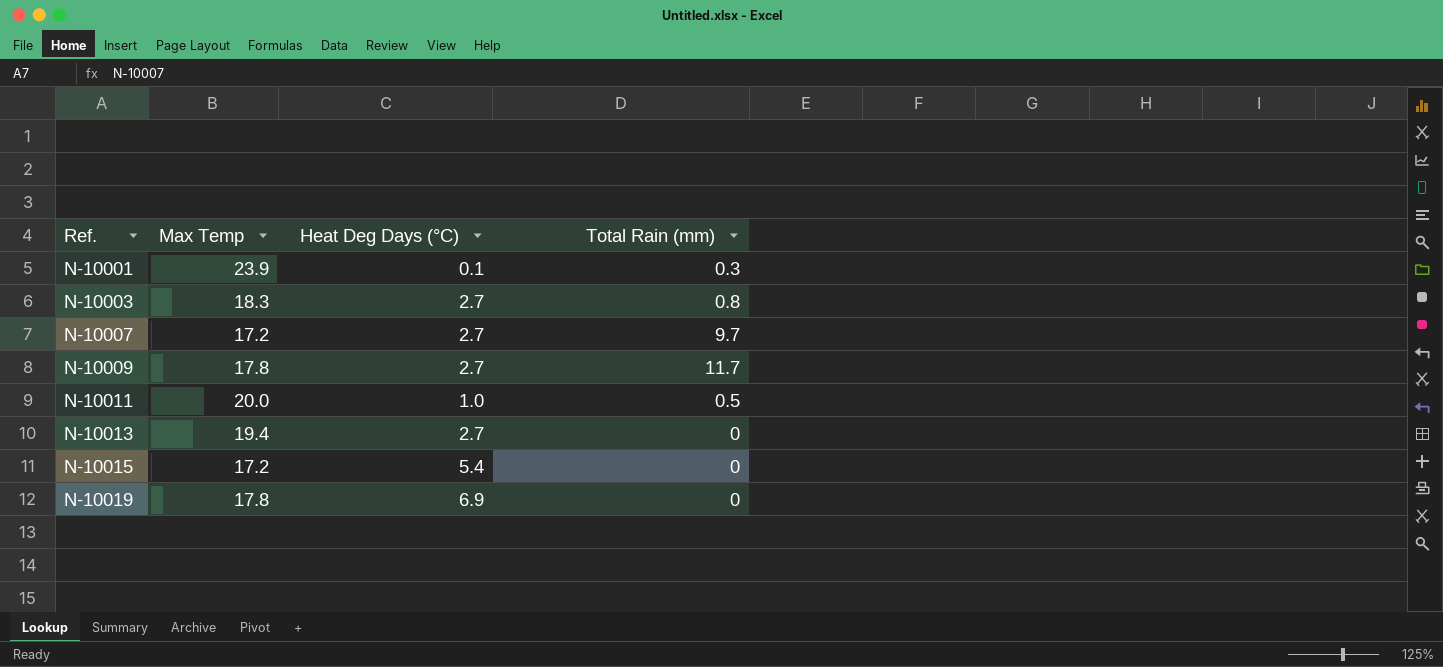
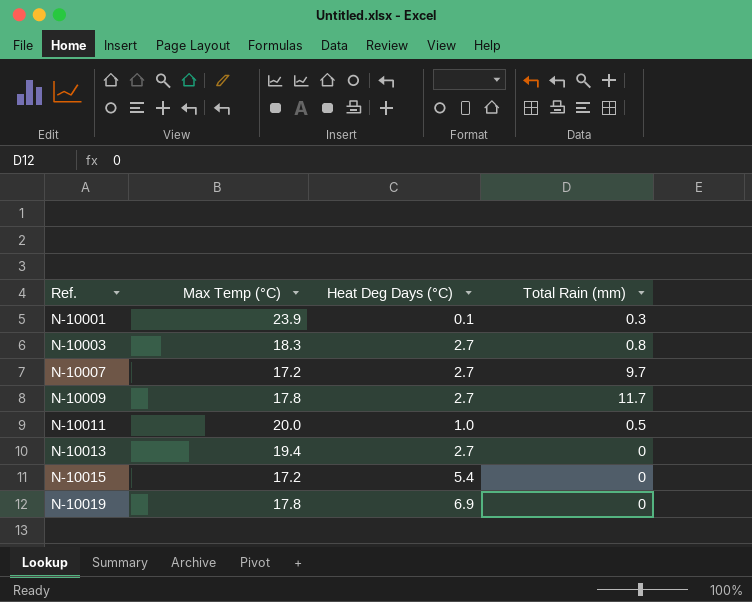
column name: Max Temp -> Max Temp (°C)

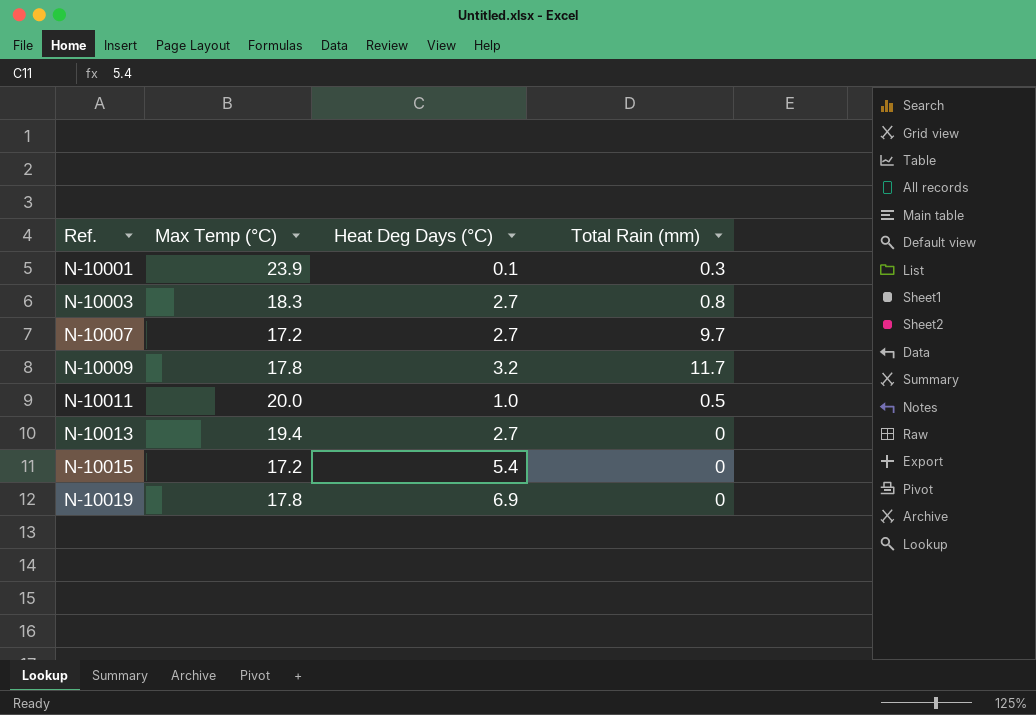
N-10009 | Heat Deg Days (°C): 2.7 -> 3.2

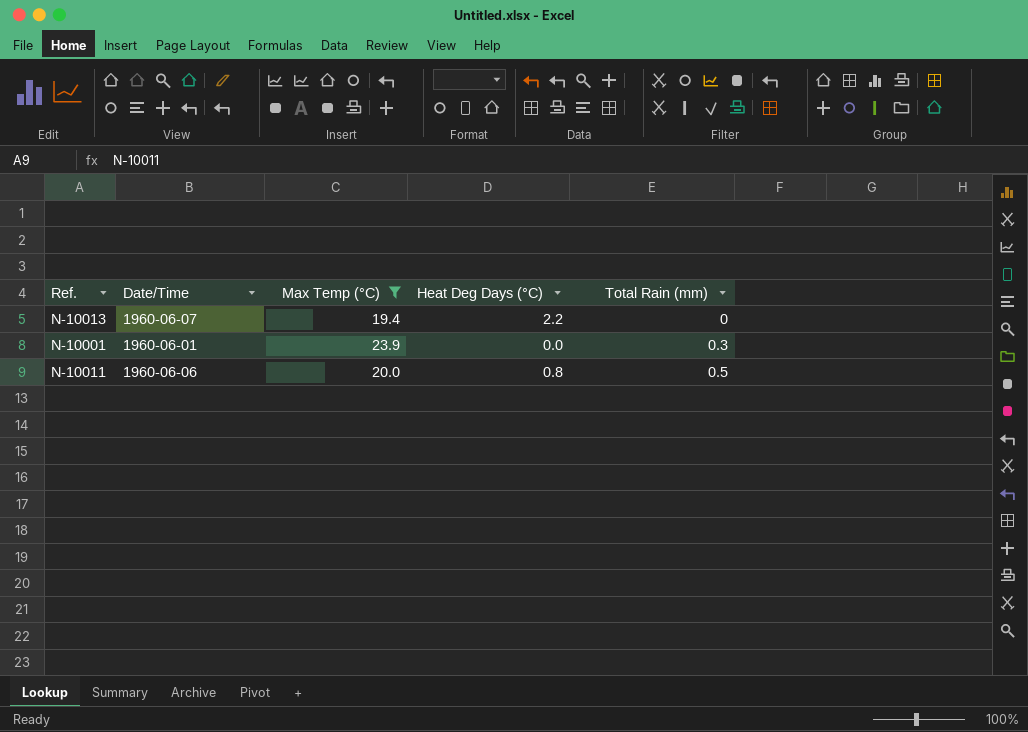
filter: none -> Max Temp (°C) >= 19.4
row order: Ref. ascending -> Total Rain (mm) ascending
column Date/Time | position: none -> 2
N-10013 | Heat Deg Days (°C): 2.7 -> 2.2
N-10001 | Heat Deg Days (°C): 0.1 -> 0.0
N-10011 | Heat Deg Days (°C): 1.0 -> 0.8

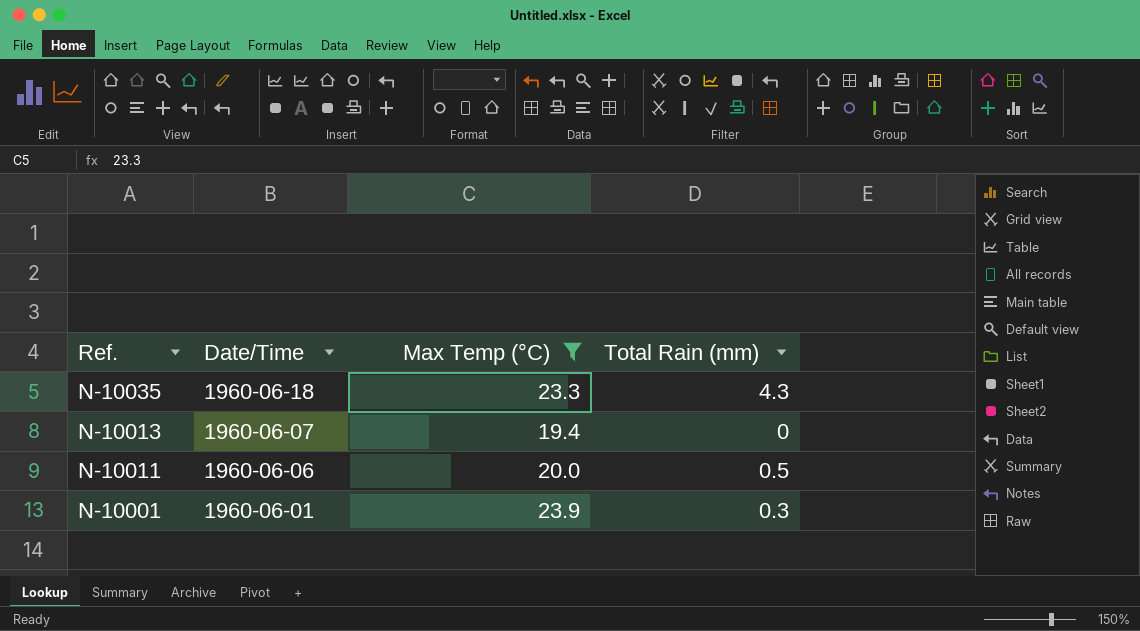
row order: Total Rain (mm) ascending -> Ref. descending
column Heat Deg Days (°C) | position: 4 -> none
row N-10035: none -> 1960-06-18 | 23.3 | 4.3

